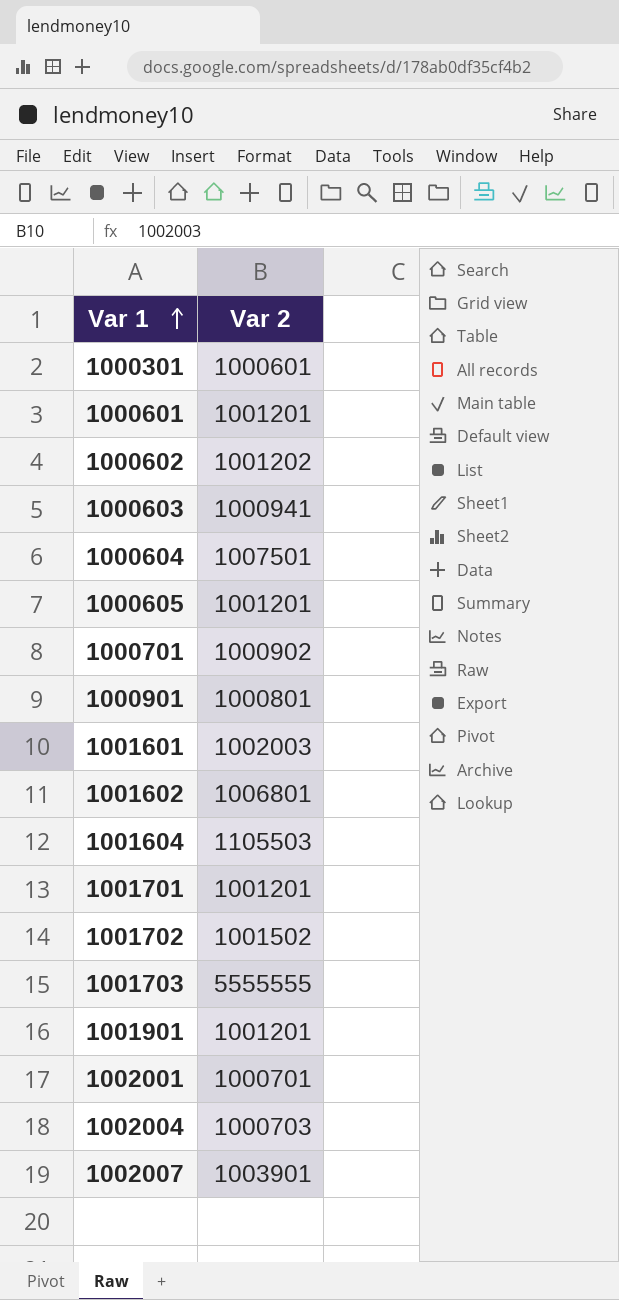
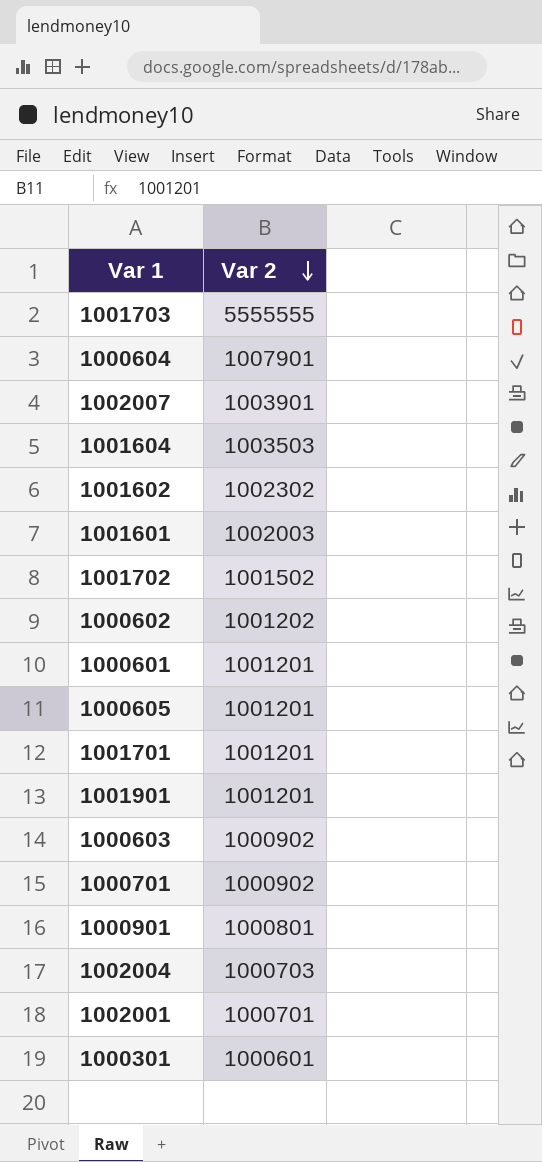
row order: Var 1 ascending -> Var 2 descending
1000604 | Var 2: 1007501 -> 1007901
1001604 | Var 2: 1105503 -> 1003503
1001602 | Var 2: 1006801 -> 1002302
1000603 | Var 2: 1000941 -> 1000902

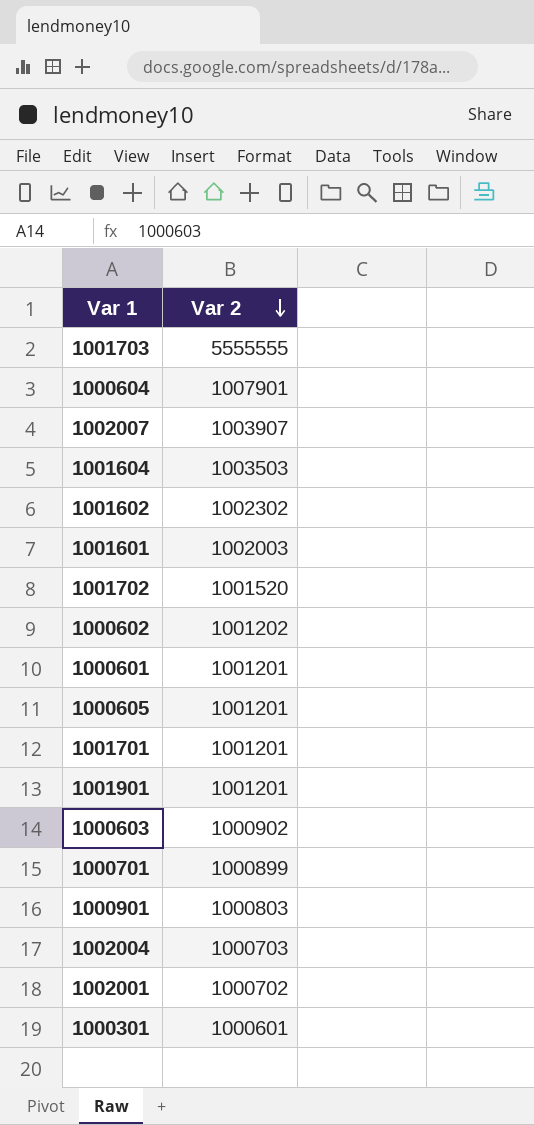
1002007 | Var 2: 1003901 -> 1003907
1001702 | Var 2: 1001502 -> 1001520
1000701 | Var 2: 1000902 -> 1000899
1000901 | Var 2: 1000801 -> 1000803
1002001 | Var 2: 1000701 -> 1000702

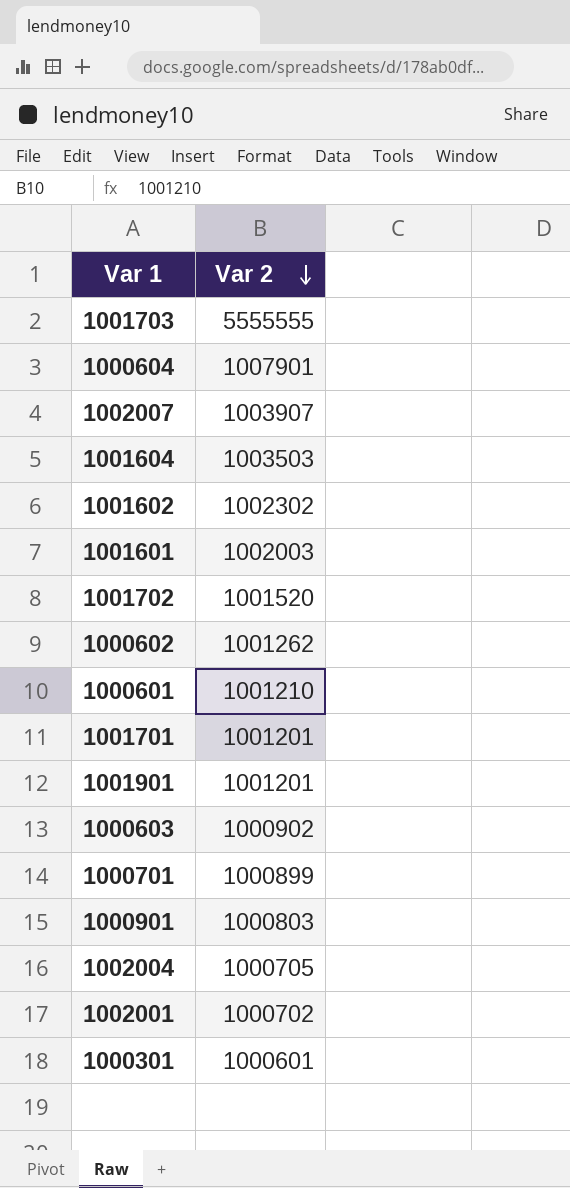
row 1000605: 1001201 -> none
1000602 | Var 2: 1001202 -> 1001262
1000601 | Var 2: 1001201 -> 1001210
1002004 | Var 2: 1000703 -> 1000705

